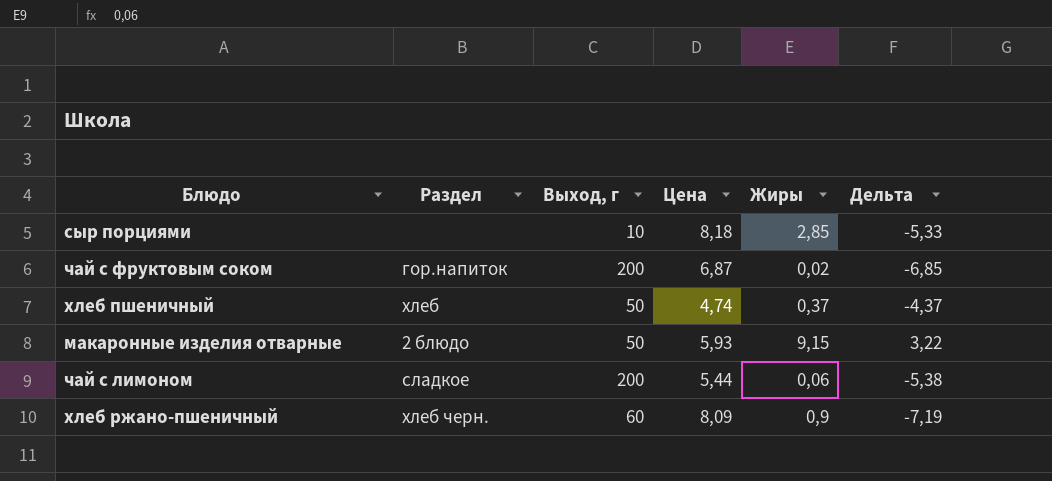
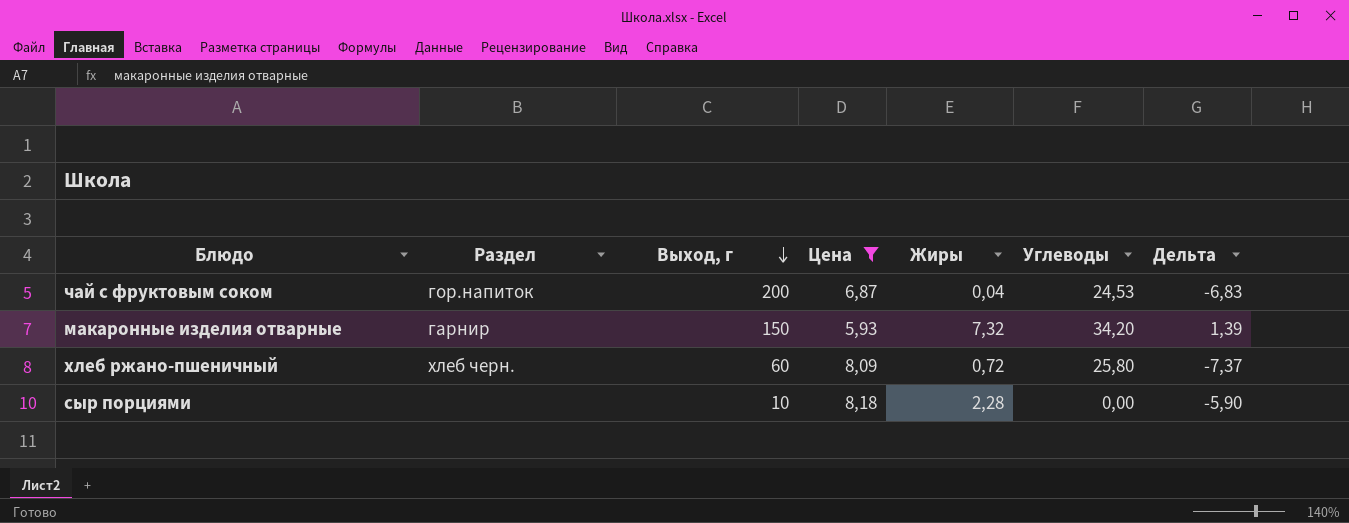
filter: none -> Цена >= 5,93
row order: none -> Выход, г descending
column Углеводы | position: none -> 6
чай с фруктовым соком | Жиры: 0,02 -> 0,04
чай с фруктовым соком | Дельта: -6,85 -> -6,83
макаронные изделия отварные | Раздел: 2 блюдо -> гарнир
макаронные изделия отварные | Выход, г: 50 -> 150
макаронные изделия отварные | Жиры: 9,15 -> 7,32
макаронные изделия отварные | Дельта: 3,22 -> 1,39
хлеб ржано-пшеничный | Жиры: 0,9 -> 0,72
хлеб ржано-пшеничный | Дельта: -7,19 -> -7,37
сыр порциями | Жиры: 2,85 -> 2,28
сыр порциями | Дельта: -5,33 -> -5,90

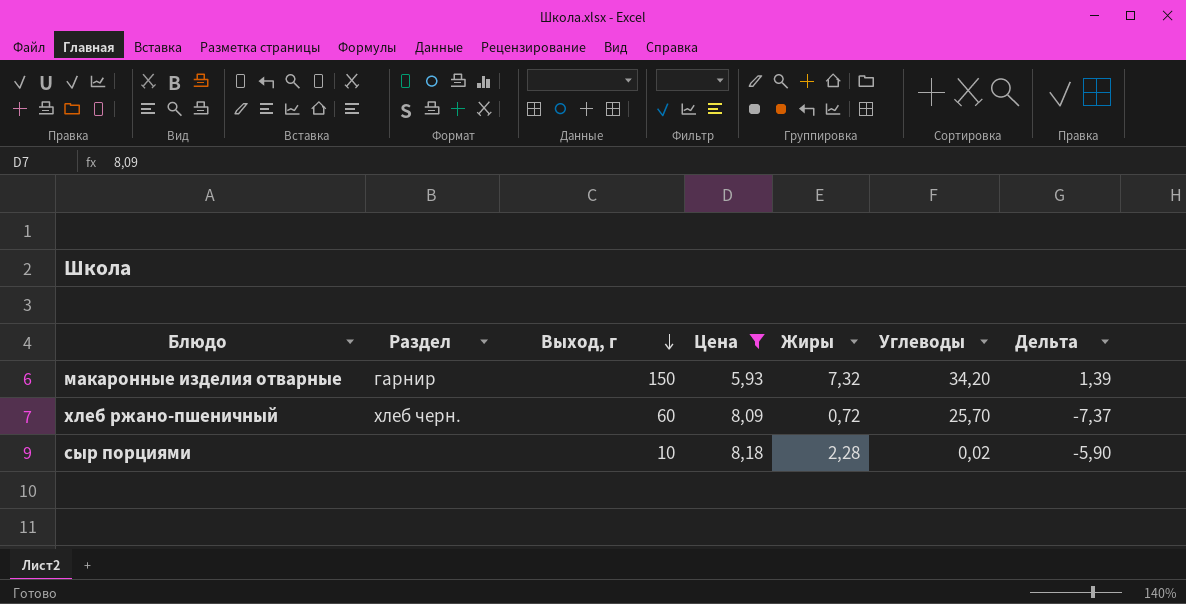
row чай с фруктовым соком: гор.напиток | 200 | 6,87 | 0,04 | 24,53 | -6,83 -> none
хлеб ржано-пшеничный | Углеводы: 25,80 -> 25,70
сыр порциями | Углеводы: 0,00 -> 0,02

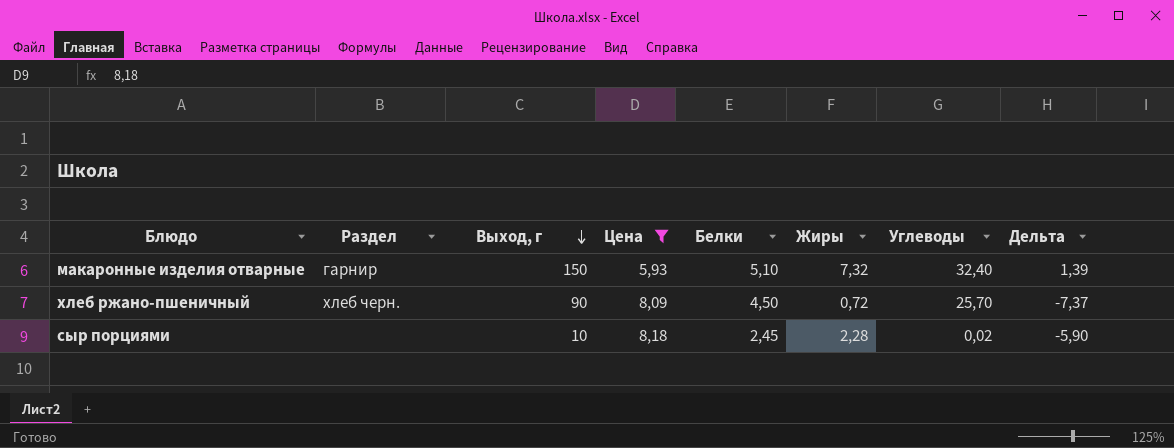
column Белки | position: none -> 5
макаронные изделия отварные | Углеводы: 34,20 -> 32,40
хлеб ржано-пшеничный | Выход, г: 60 -> 90

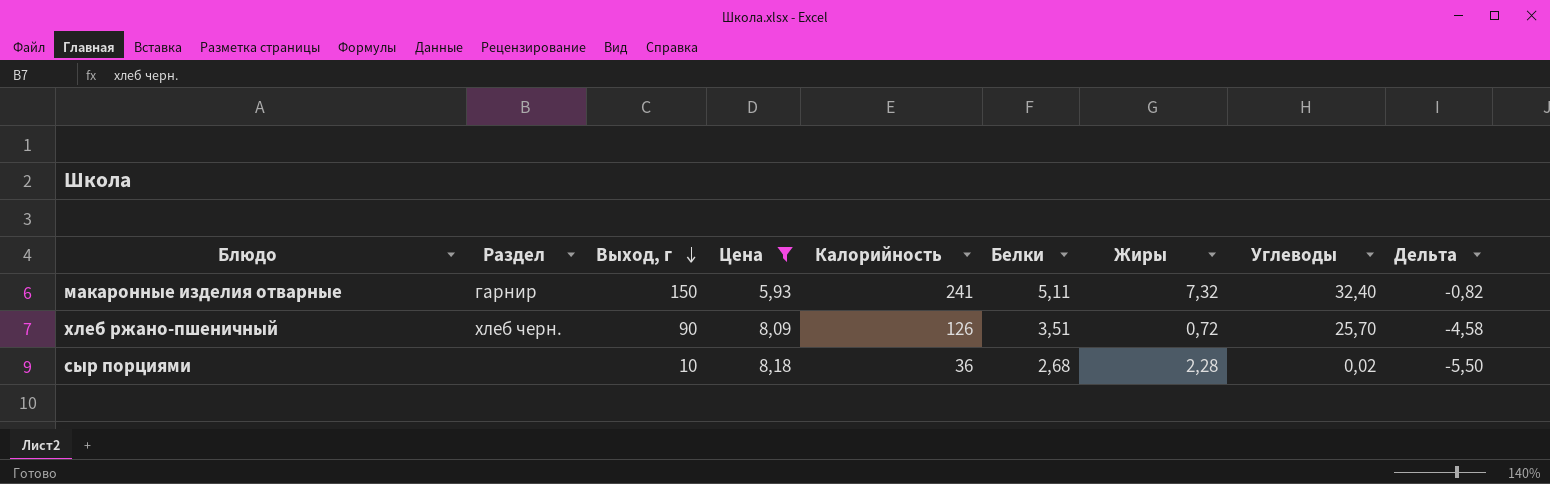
column Калорийность | position: none -> 5
column Дельта | formula: [Жиры] - [Цена] -> [Белки] - [Цена]
макаронные изделия отварные | Белки: 5,10 -> 5,11
хлеб ржано-пшеничный | Белки: 4,50 -> 3,51
сыр порциями | Белки: 2,45 -> 2,68

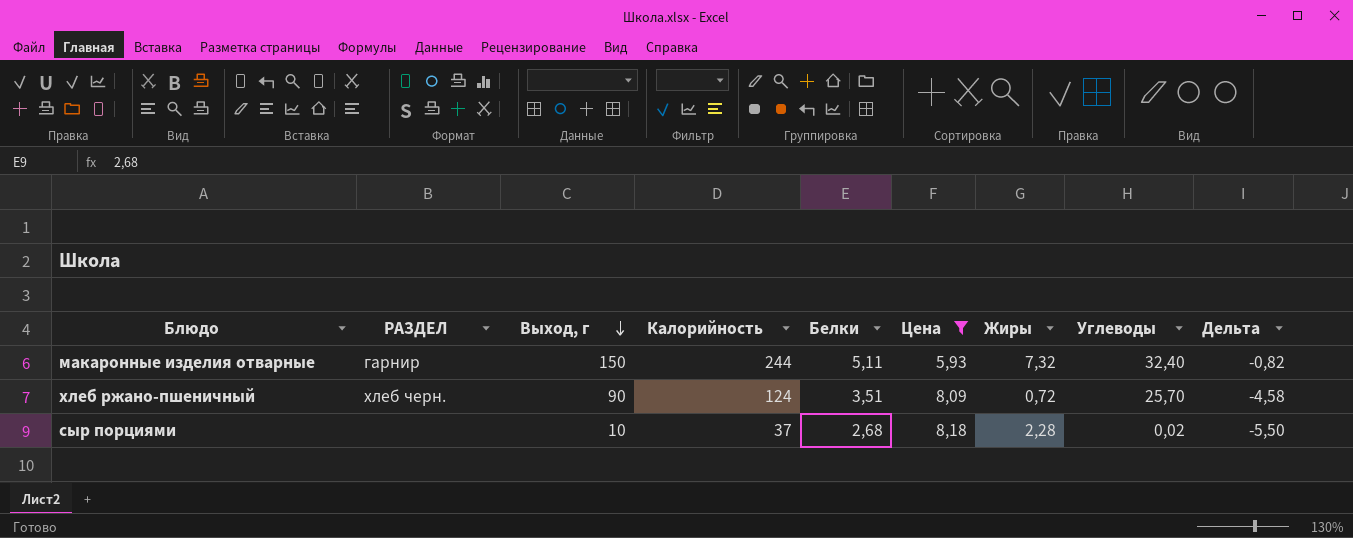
column name: Раздел -> РАЗДЕЛ
column Цена | position: 4 -> 6
макаронные изделия отварные | Калорийность: 241 -> 244
хлеб ржано-пшеничный | Калорийность: 126 -> 124
сыр порциями | Калорийность: 36 -> 37

